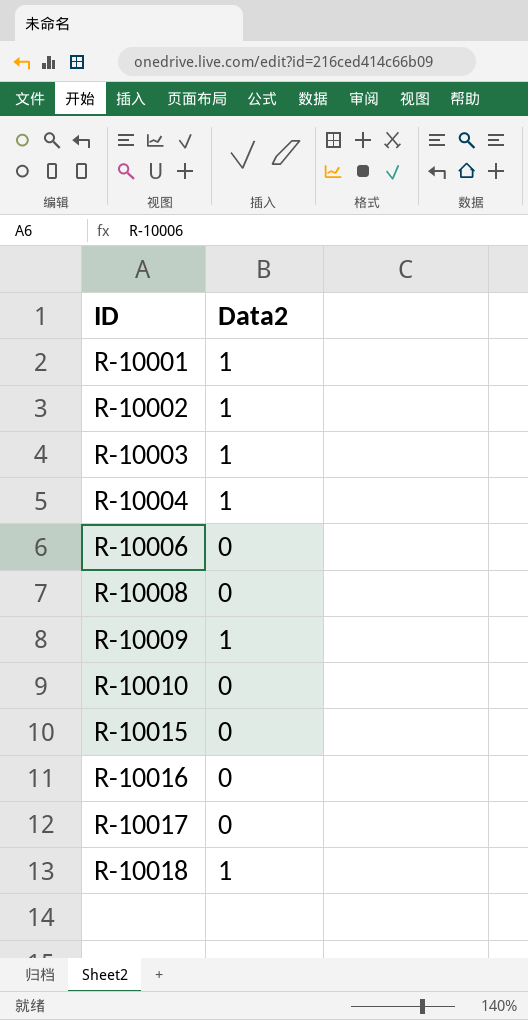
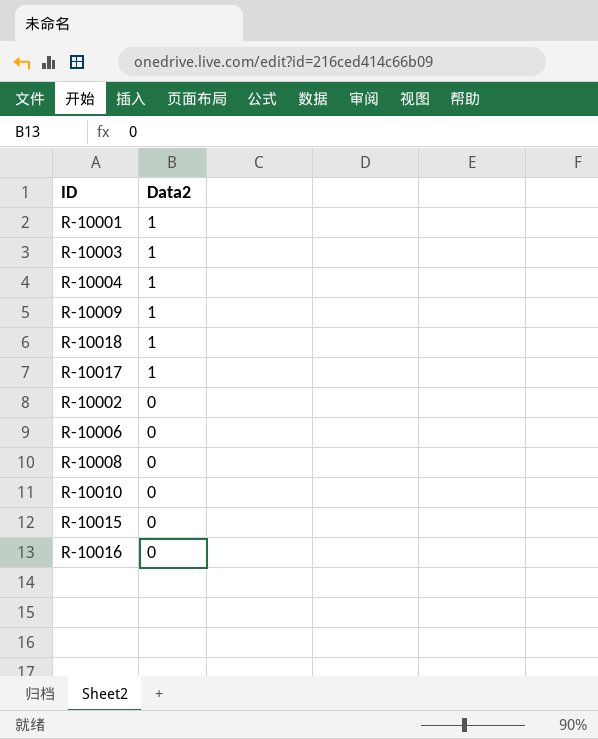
row order: ID ascending -> Data2 descending
R-10017 | Data2: 0 -> 1
R-10002 | Data2: 1 -> 0

